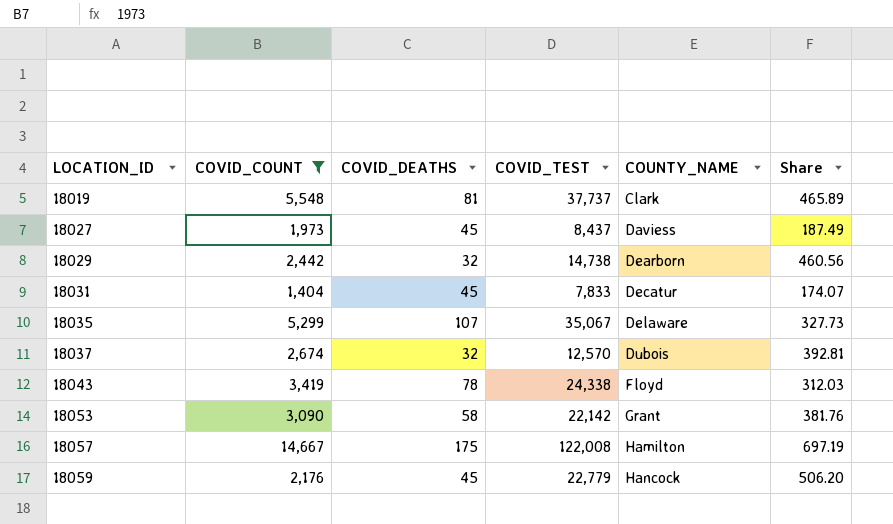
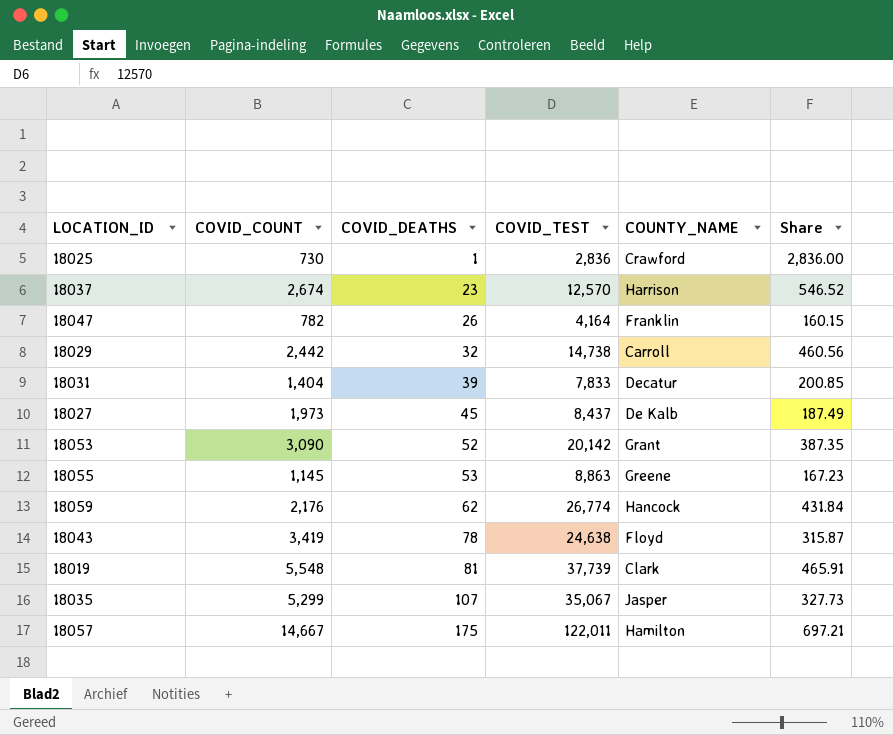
filter: COVID_COUNT >= 1,404 -> none
row order: LOCATION_ID ascending -> COVID_DEATHS ascending
18037 | COVID_DEATHS: 32 -> 23
18037 | COUNTY_NAME: Dubois -> Harrison
18037 | Share: 392.81 -> 546.52
18029 | COUNTY_NAME: Dearborn -> Carroll
18031 | COVID_DEATHS: 45 -> 39
18031 | Share: 174.07 -> 200.85
18027 | COUNTY_NAME: Daviess -> De Kalb
18053 | COVID_DEATHS: 58 -> 52
18053 | COVID_TEST: 22,142 -> 20,142
18053 | Share: 381.76 -> 387.35
18059 | COVID_DEATHS: 45 -> 62
18059 | COVID_TEST: 22,779 -> 26,774
18059 | Share: 506.20 -> 431.84
18043 | COVID_TEST: 24,338 -> 24,638
18043 | Share: 312.03 -> 315.87
18019 | COVID_TEST: 37,737 -> 37,739
18019 | Share: 465.89 -> 465.91
18035 | COUNTY_NAME: Delaware -> Jasper
18057 | COVID_TEST: 122,008 -> 122,011
18057 | Share: 697.19 -> 697.21

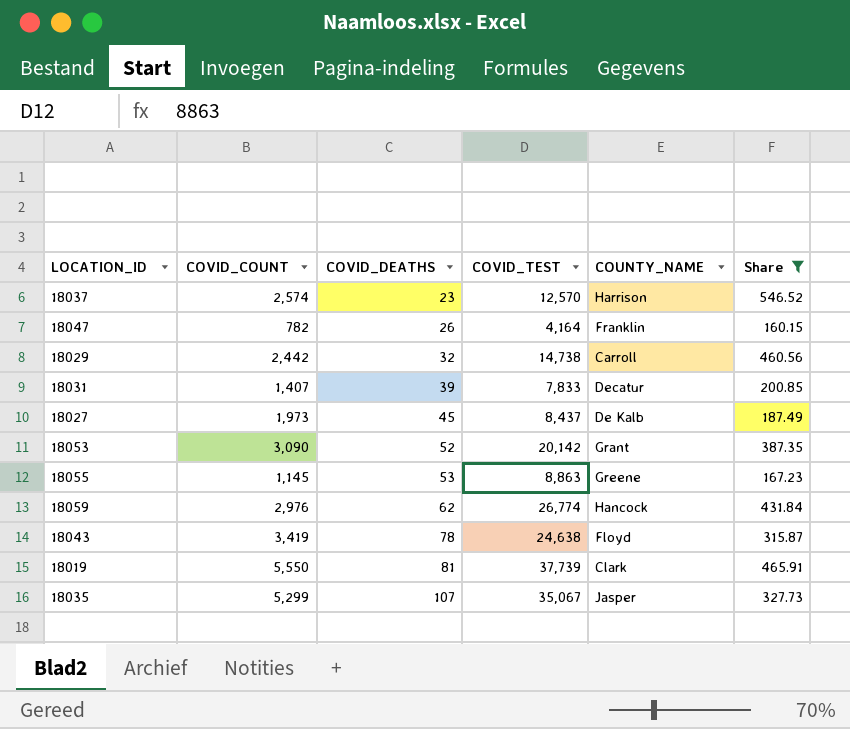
filter: none -> Share <= 546.52
18037 | COVID_COUNT: 2,674 -> 2,574
18031 | COVID_COUNT: 1,404 -> 1,407
18059 | COVID_COUNT: 2,176 -> 2,976
18019 | COVID_COUNT: 5,548 -> 5,550

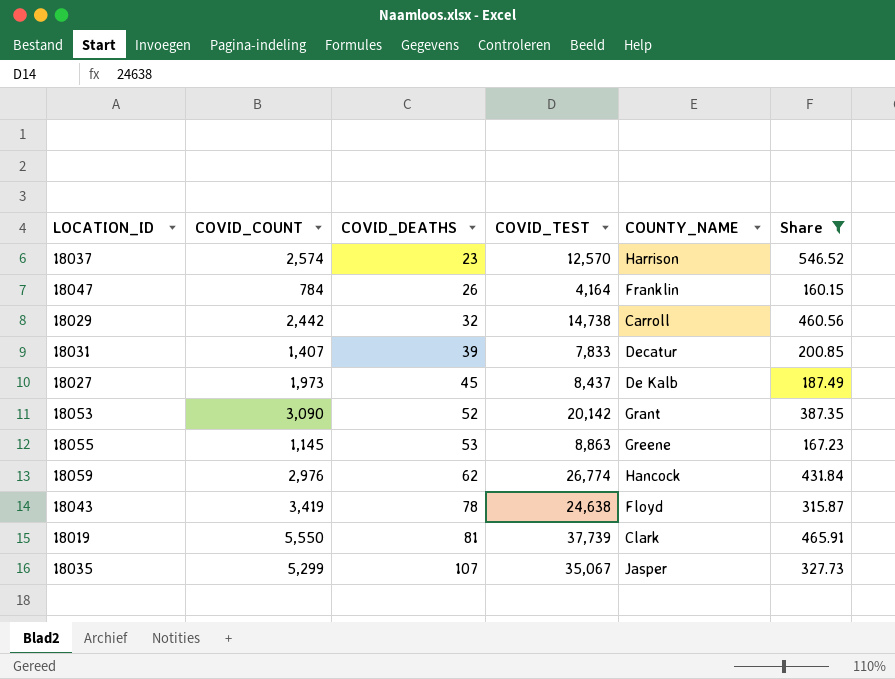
18047 | COVID_COUNT: 782 -> 784

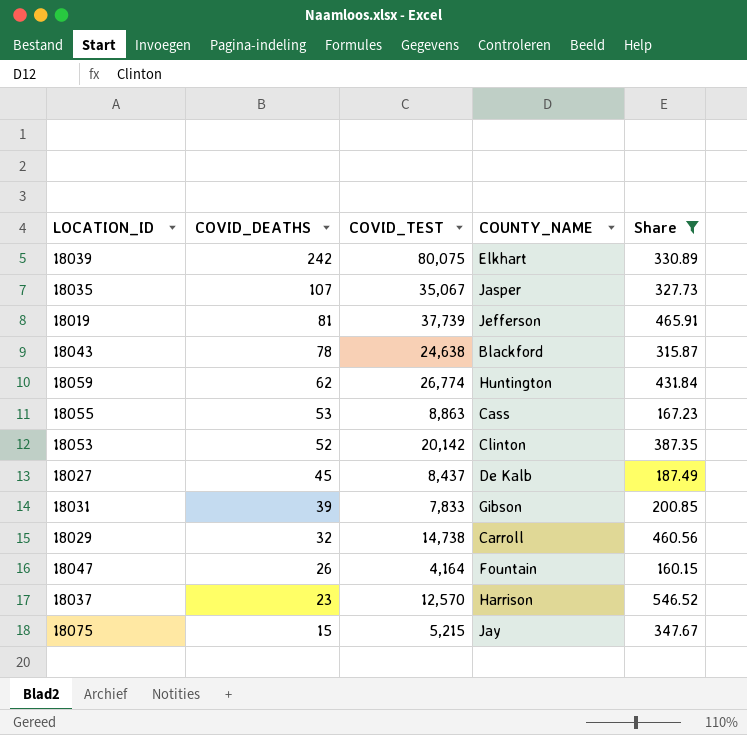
row order: COVID_DEATHS ascending -> COVID_DEATHS descending
column COVID_COUNT | position: 2 -> none
row 18039: none -> 242 | 80,075 | Elkhart | 330.89
18019 | COUNTY_NAME: Clark -> Jefferson
18043 | COUNTY_NAME: Floyd -> Blackford
18059 | COUNTY_NAME: Hancock -> Huntington
18055 | COUNTY_NAME: Greene -> Cass
18053 | COUNTY_NAME: Grant -> Clinton
18031 | COUNTY_NAME: Decatur -> Gibson
18047 | COUNTY_NAME: Franklin -> Fountain
row 18075: none -> 15 | 5,215 | Jay | 347.67

